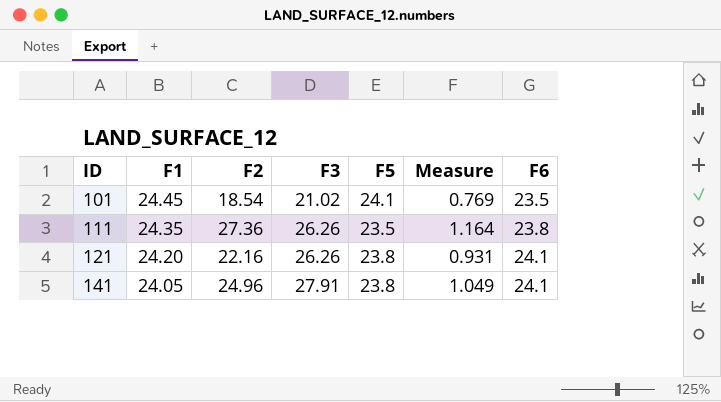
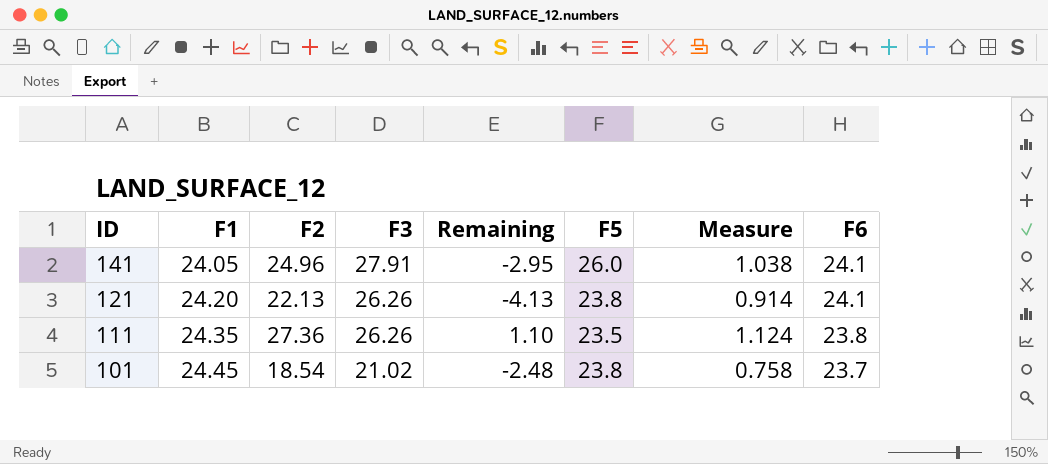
row order: ID ascending -> ID descending
column Remaining | formula: none -> [F2] - [F3]
column Measure | formula: [F2] / [F5] -> [F2] / [F1]
141 | F5: 23.8 -> 26.0
121 | F2: 22.16 -> 22.13
101 | F5: 24.1 -> 23.8
101 | F6: 23.5 -> 23.7

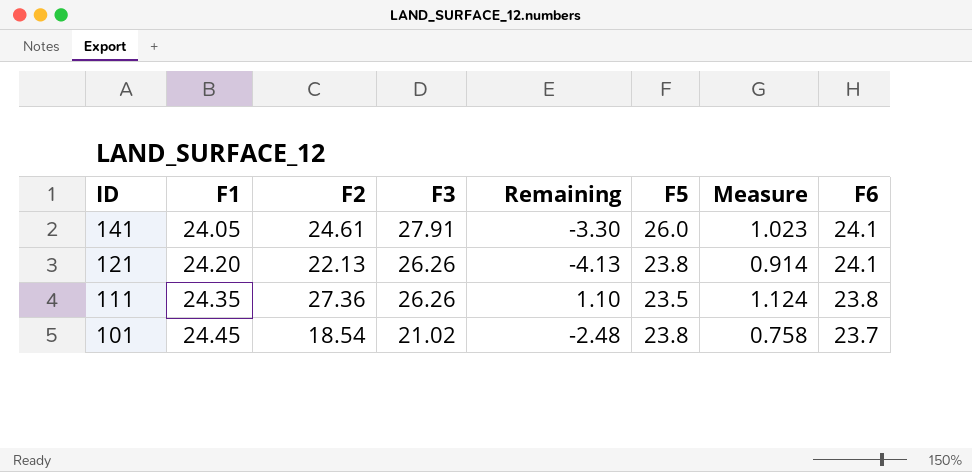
141 | F2: 24.96 -> 24.61
141 | Remaining: -2.95 -> -3.30
141 | Measure: 1.038 -> 1.023

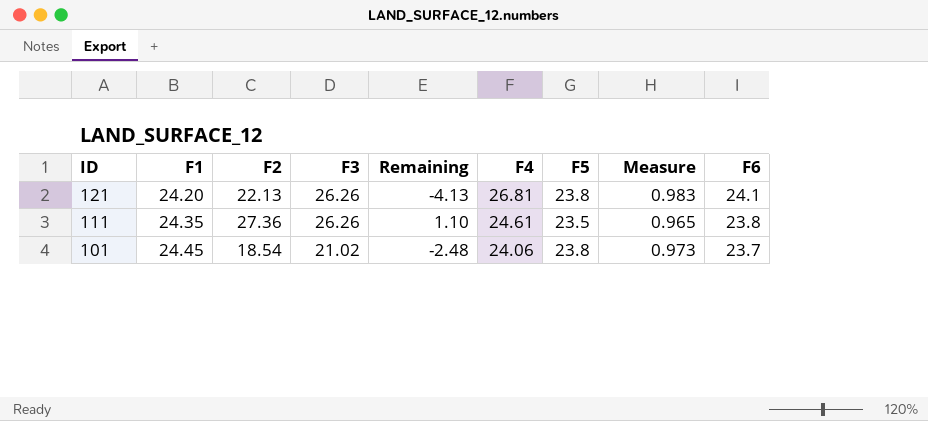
column F4 | position: none -> 6
column Measure | formula: [F2] / [F1] -> [F5] / [F1]
row 141: 24.05 | 24.61 | 27.91 | -3.30 | 26.0 | 1.023 | 24.1 -> none

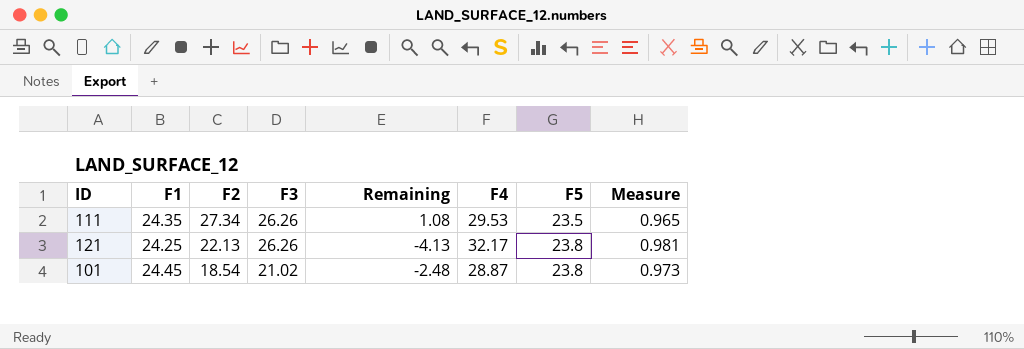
row order: ID descending -> F2 descending
column F6 | position: 9 -> none
111 | F2: 27.36 -> 27.34
111 | Remaining: 1.10 -> 1.08
111 | F4: 24.61 -> 29.53
121 | F1: 24.20 -> 24.25
121 | F4: 26.81 -> 32.17
121 | Measure: 0.983 -> 0.981
101 | F4: 24.06 -> 28.87

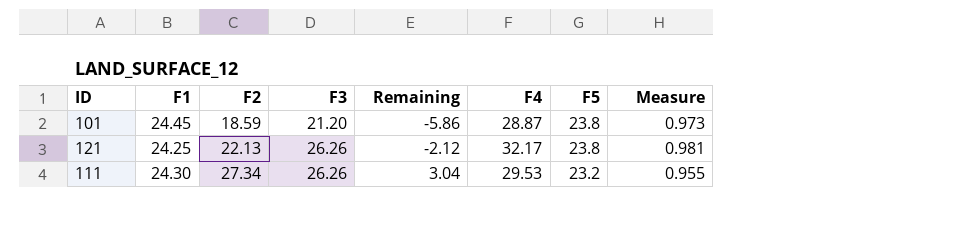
row order: F2 descending -> F2 ascending
column Remaining | formula: [F2] - [F3] -> [F2] - [F1]
101 | F2: 18.54 -> 18.59
101 | F3: 21.02 -> 21.20
111 | F1: 24.35 -> 24.30
111 | F5: 23.5 -> 23.2
111 | Measure: 0.965 -> 0.955

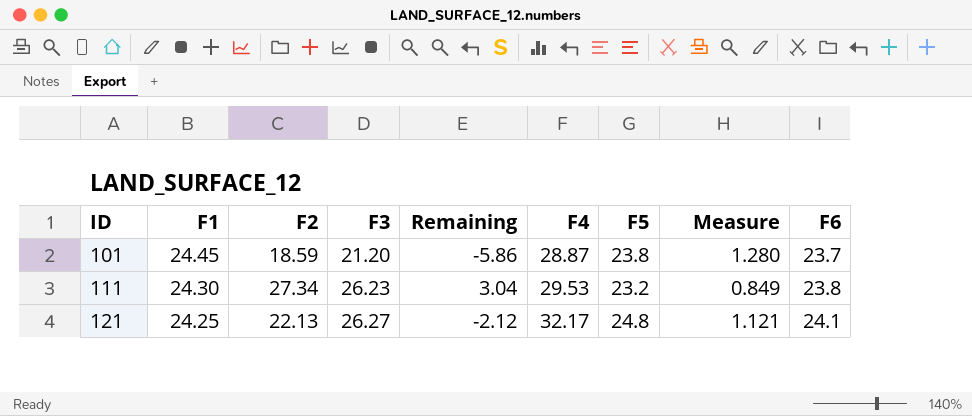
row order: F2 ascending -> ID ascending
column Measure | formula: [F5] / [F1] -> [F5] / [F2]
column F6 | position: none -> 9
111 | F3: 26.26 -> 26.23
121 | F3: 26.26 -> 26.27
121 | F5: 23.8 -> 24.8

